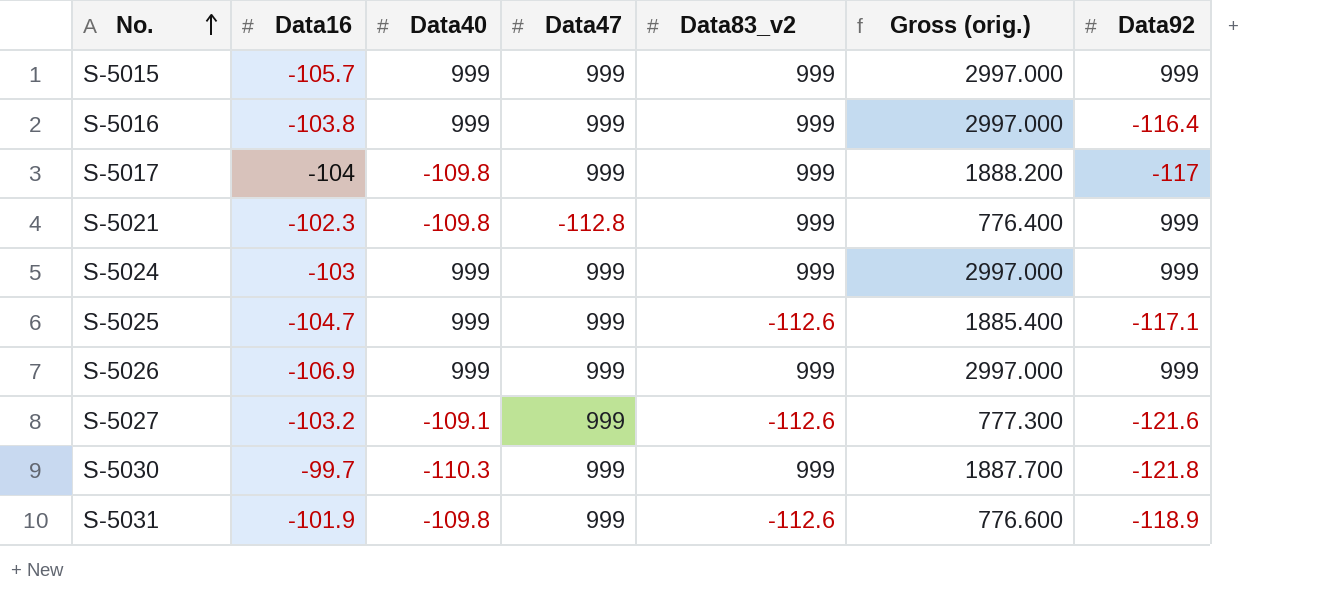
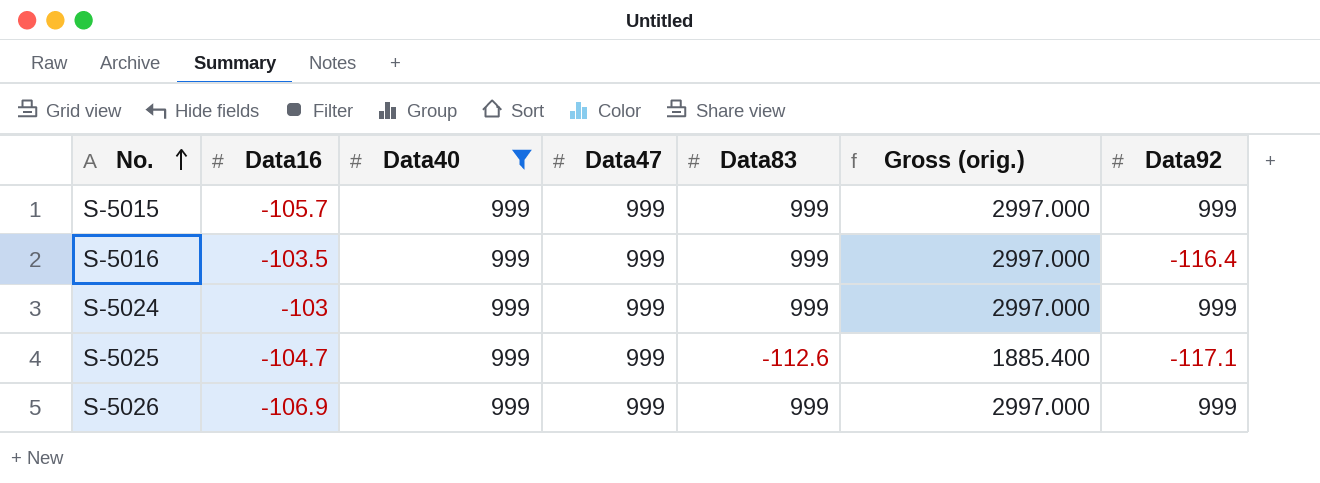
filter: none -> Data40 = 999
column name: Data83_v2 -> Data83
S-5016 | Data16: -103.8 -> -103.5

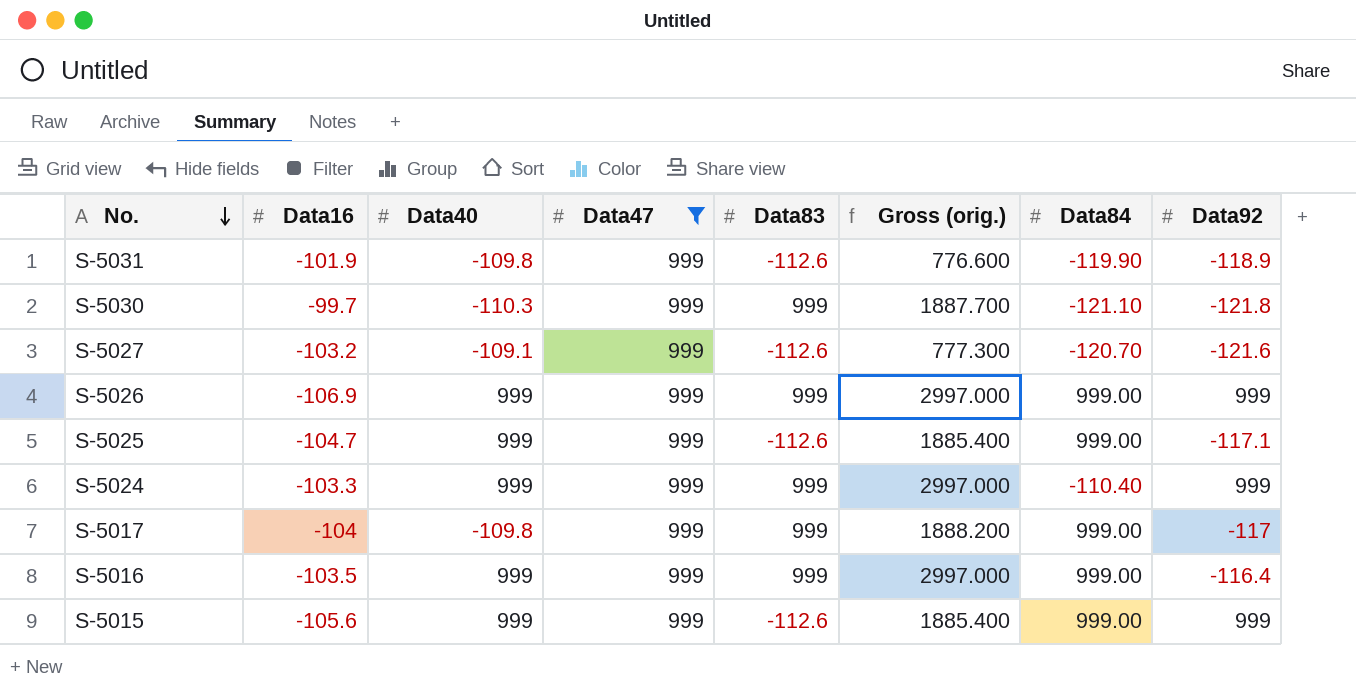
filter: Data40 = 999 -> Data47 = 999
row order: No. ascending -> No. descending
column Data84 | position: none -> 7
S-5024 | Data16: -103 -> -103.3
S-5015 | Data16: -105.7 -> -105.6
S-5015 | Data83: 999 -> -112.6
S-5015 | Gross (orig.): 2997.000 -> 1885.400

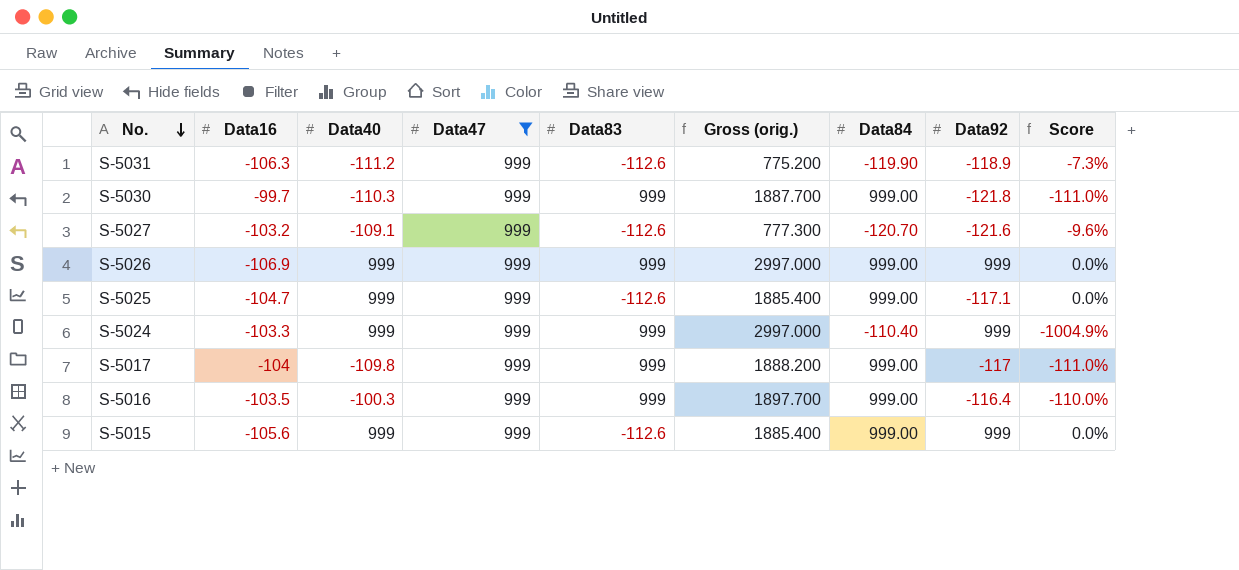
column Score | formula: none -> ([Data40] - [Data84]) / [Data84]
S-5031 | Data16: -101.9 -> -106.3
S-5031 | Data40: -109.8 -> -111.2
S-5031 | Gross (orig.): 776.600 -> 775.200
S-5030 | Data84: -121.10 -> 999.00
S-5016 | Data40: 999 -> -100.3
S-5016 | Gross (orig.): 2997.000 -> 1897.700

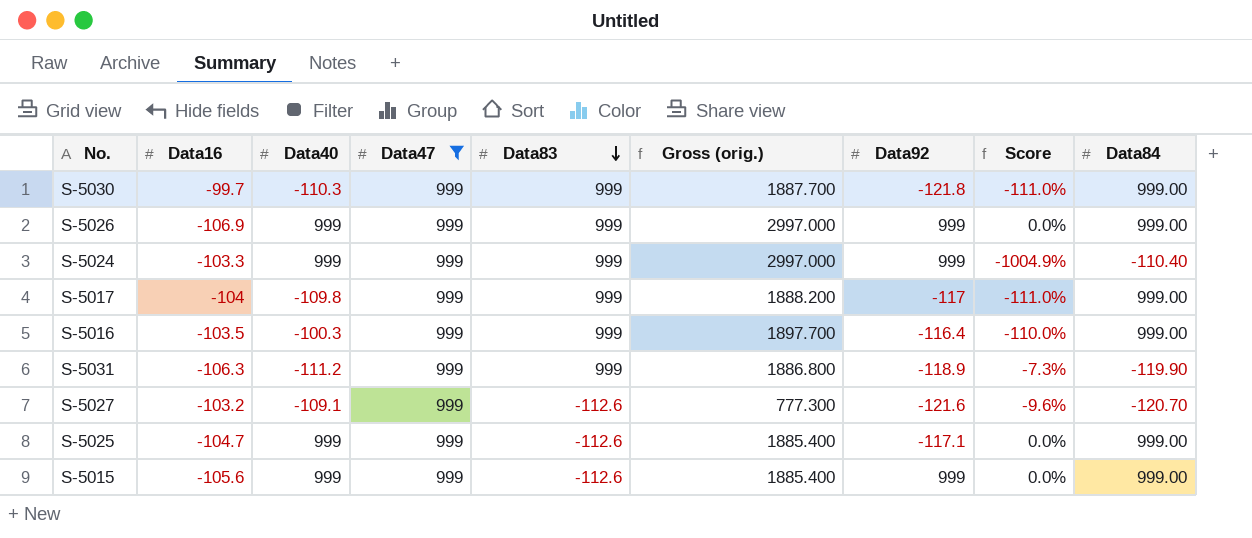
row order: No. descending -> Data83 descending
column Data84 | position: 7 -> 9
S-5031 | Data83: -112.6 -> 999
S-5031 | Gross (orig.): 775.200 -> 1886.800

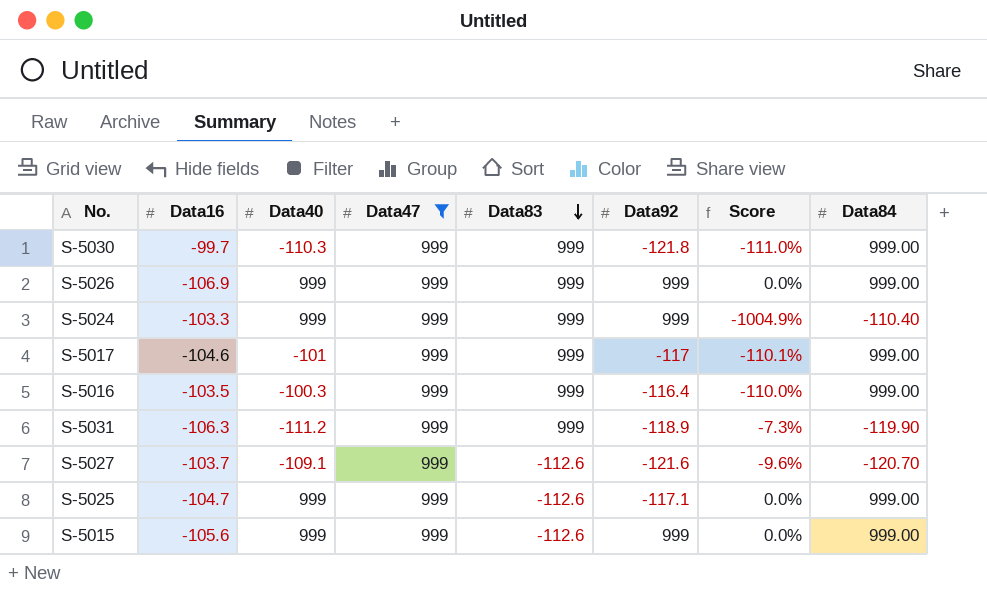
column Gross (orig.) | formula: [Data40] + [Data47] + [Data83] -> none
S-5017 | Data16: -104 -> -104.6
S-5017 | Data40: -109.8 -> -101
S-5017 | Score: -111.0% -> -110.1%
S-5027 | Data16: -103.2 -> -103.7

